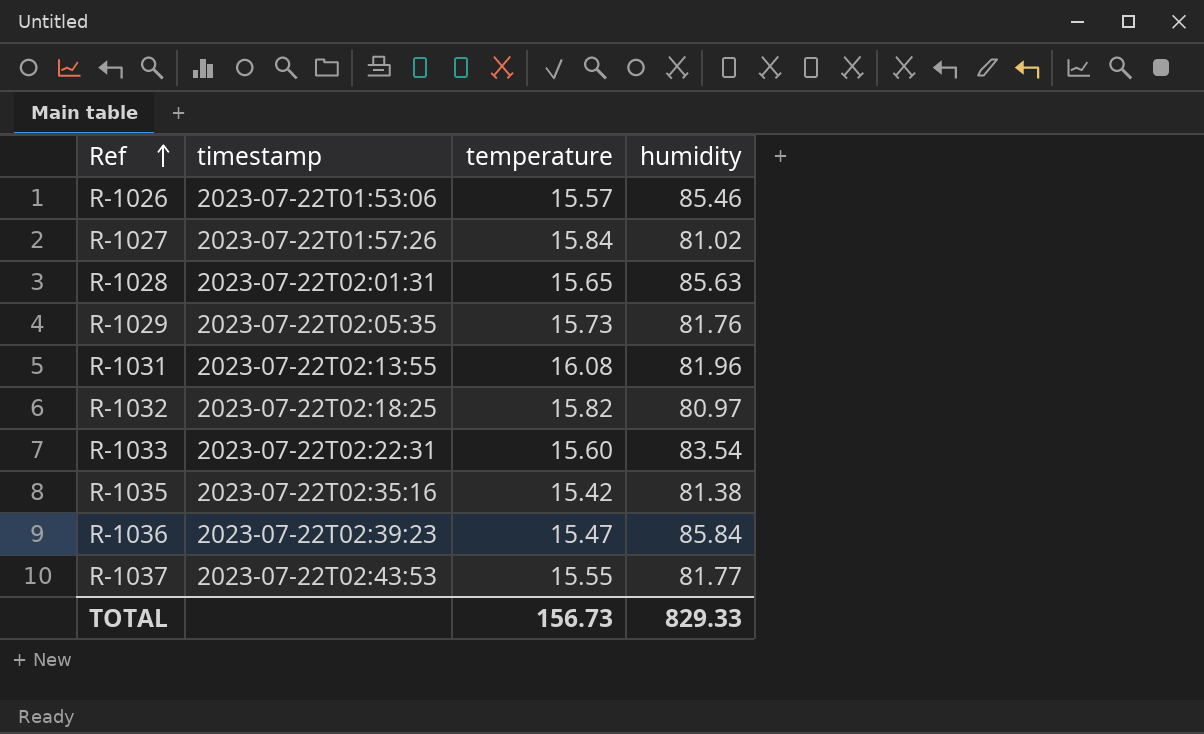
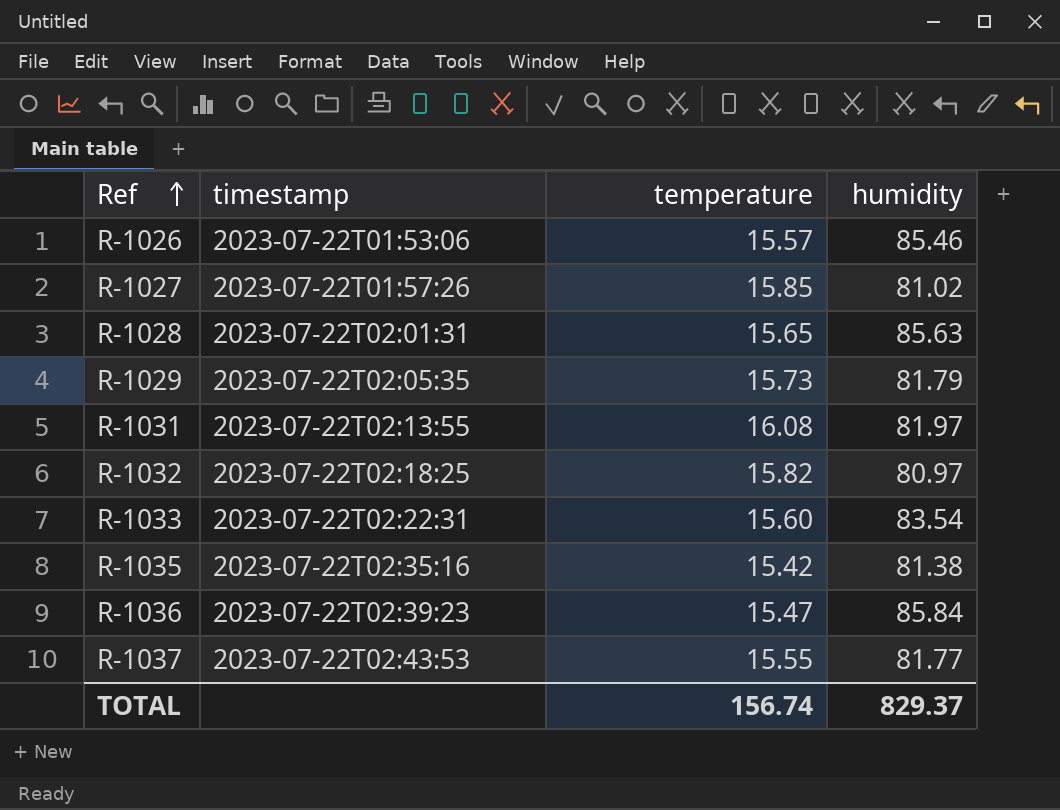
R-1027 | temperature: 15.84 -> 15.85
R-1029 | humidity: 81.76 -> 81.79
R-1031 | humidity: 81.96 -> 81.97
TOTAL | temperature: 156.73 -> 156.74
TOTAL | humidity: 829.33 -> 829.37

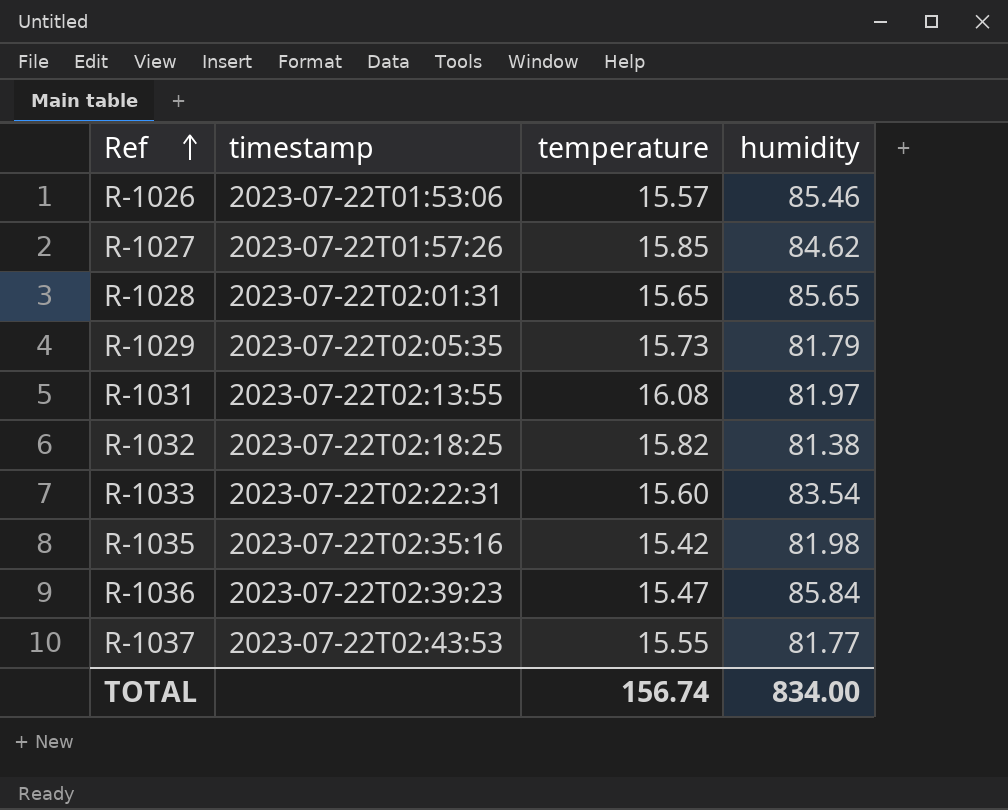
R-1027 | humidity: 81.02 -> 84.62
R-1028 | humidity: 85.63 -> 85.65
R-1032 | humidity: 80.97 -> 81.38
R-1035 | humidity: 81.38 -> 81.98
TOTAL | humidity: 829.37 -> 834.00

